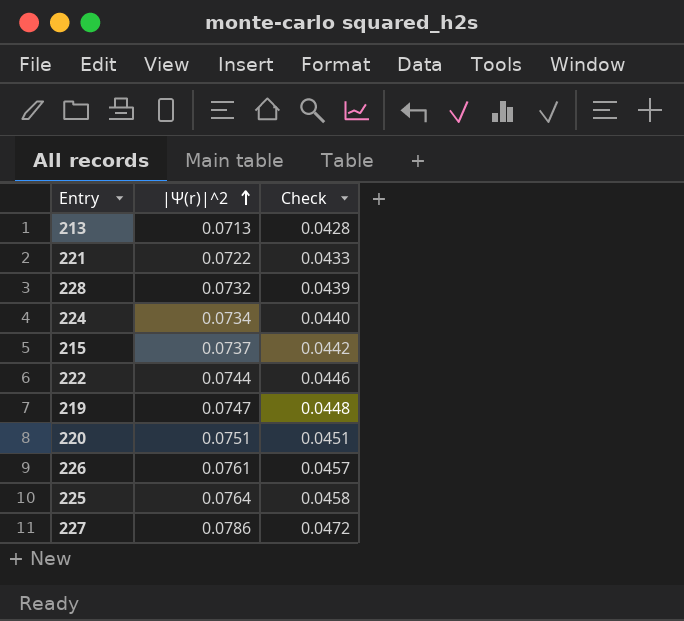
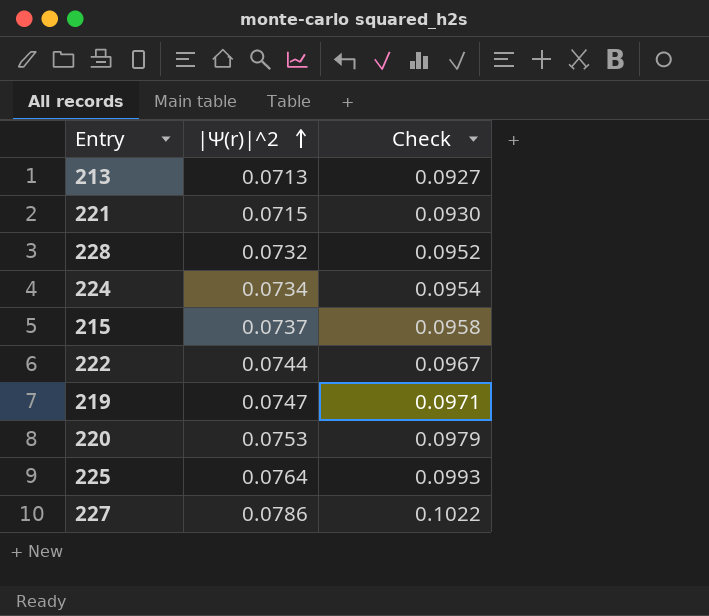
column Check | formula: [|Ψ(r)|^2] * 0.6 -> [|Ψ(r)|^2] * 1.3
row 226: 0.0761 | 0.0457 -> none
221 | |Ψ(r)|^2: 0.0722 -> 0.0715
220 | |Ψ(r)|^2: 0.0751 -> 0.0753

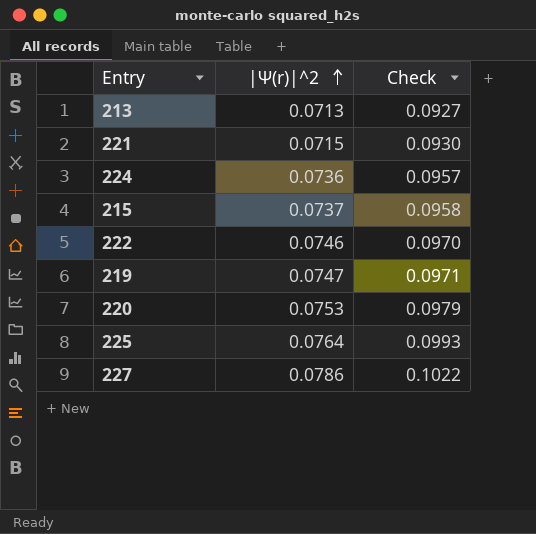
row 228: 0.0732 | 0.0952 -> none
224 | |Ψ(r)|^2: 0.0734 -> 0.0736
224 | Check: 0.0954 -> 0.0957
222 | |Ψ(r)|^2: 0.0744 -> 0.0746
222 | Check: 0.0967 -> 0.0970

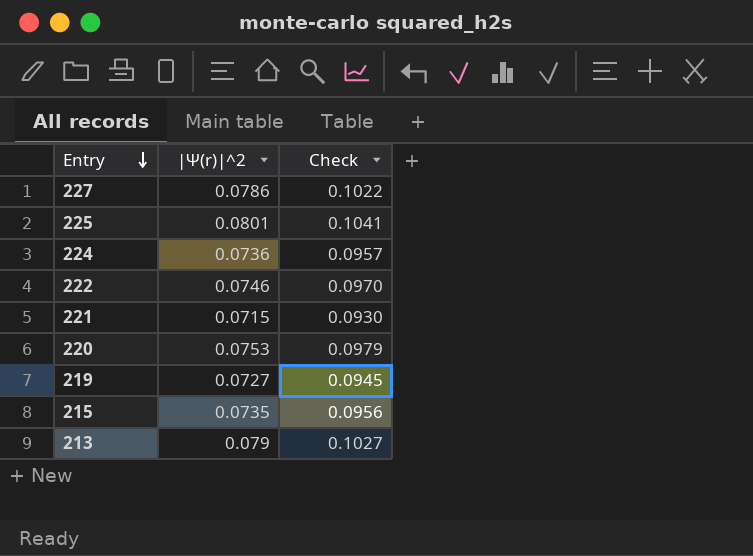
row order: |Ψ(r)|^2 ascending -> Entry descending
225 | |Ψ(r)|^2: 0.0764 -> 0.0801
225 | Check: 0.0993 -> 0.1041
219 | |Ψ(r)|^2: 0.0747 -> 0.0727
219 | Check: 0.0971 -> 0.0945
215 | |Ψ(r)|^2: 0.0737 -> 0.0735
215 | Check: 0.0958 -> 0.0956
213 | |Ψ(r)|^2: 0.0713 -> 0.079
213 | Check: 0.0927 -> 0.1027

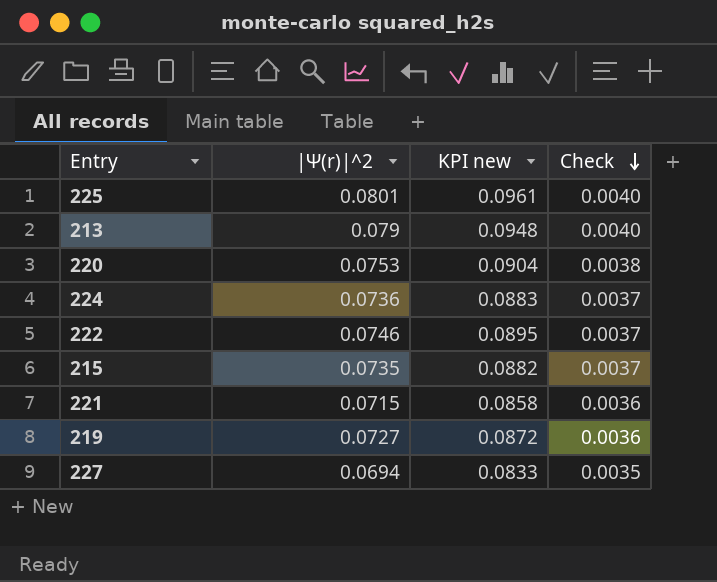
row order: Entry descending -> Check descending
column KPI new | formula: none -> [|Ψ(r)|^2] * 1.2
column Check | formula: [|Ψ(r)|^2] * 1.3 -> [|Ψ(r)|^2] * 0.05
227 | |Ψ(r)|^2: 0.0786 -> 0.0694

